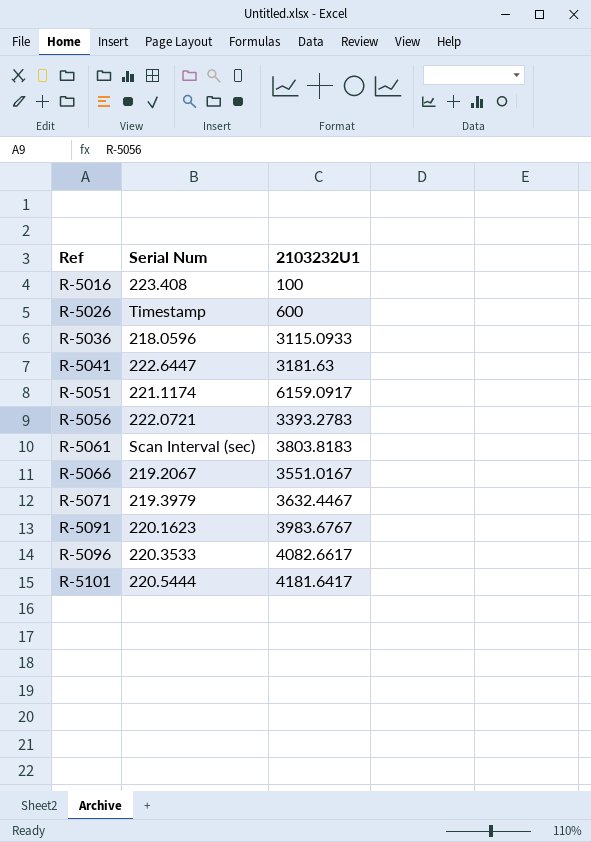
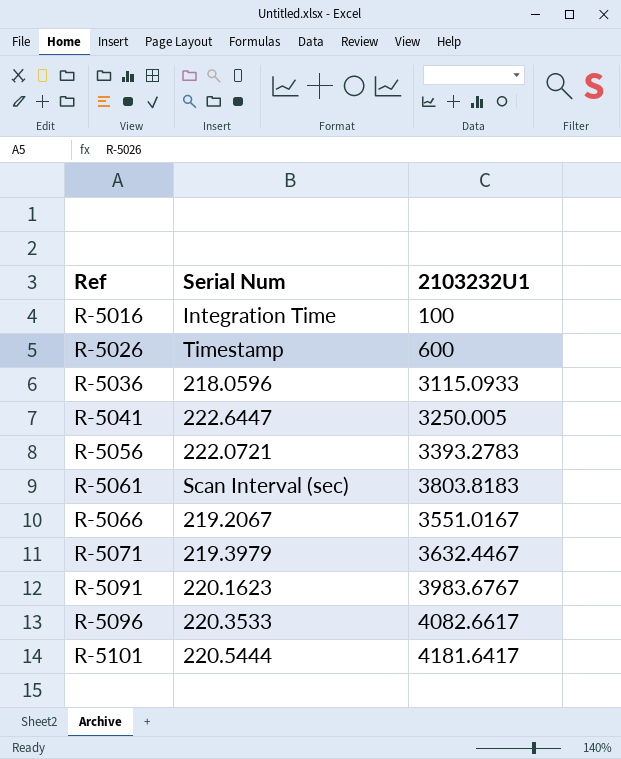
row R-5051: 221.1174 | 6159.0917 -> none
R-5016 | Serial Num: 223.408 -> Integration Time
R-5041 | 2103232U1: 3181.63 -> 3250.005

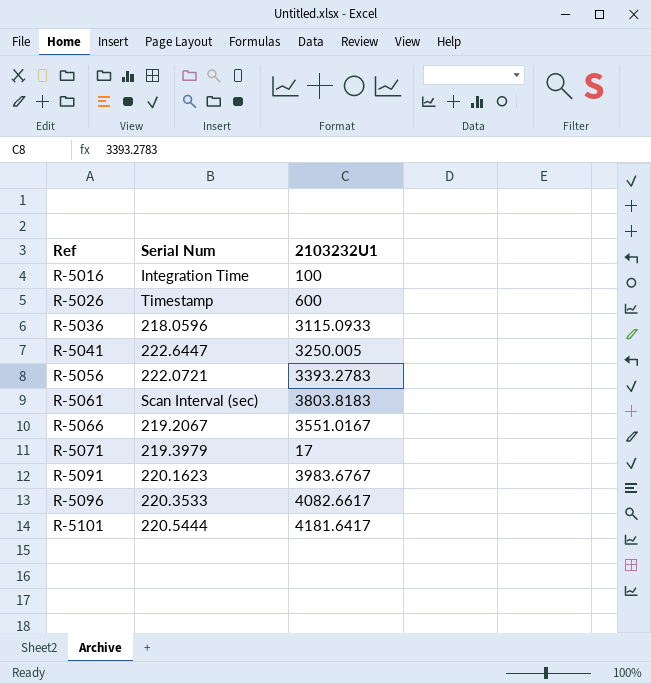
R-5071 | 2103232U1: 3632.4467 -> 17

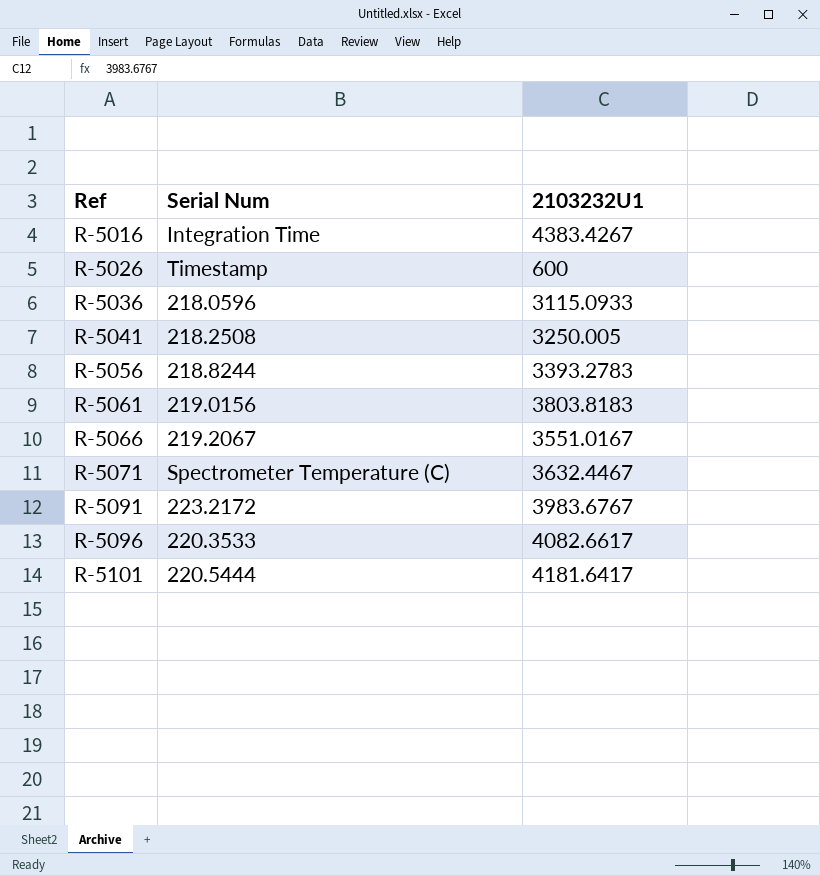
R-5016 | 2103232U1: 100 -> 4383.4267
R-5041 | Serial Num: 222.6447 -> 218.2508
R-5056 | Serial Num: 222.0721 -> 218.8244
R-5061 | Serial Num: Scan Interval (sec) -> 219.0156
R-5071 | Serial Num: 219.3979 -> Spectrometer Temperature (C)
R-5071 | 2103232U1: 17 -> 3632.4467
R-5091 | Serial Num: 220.1623 -> 223.2172

